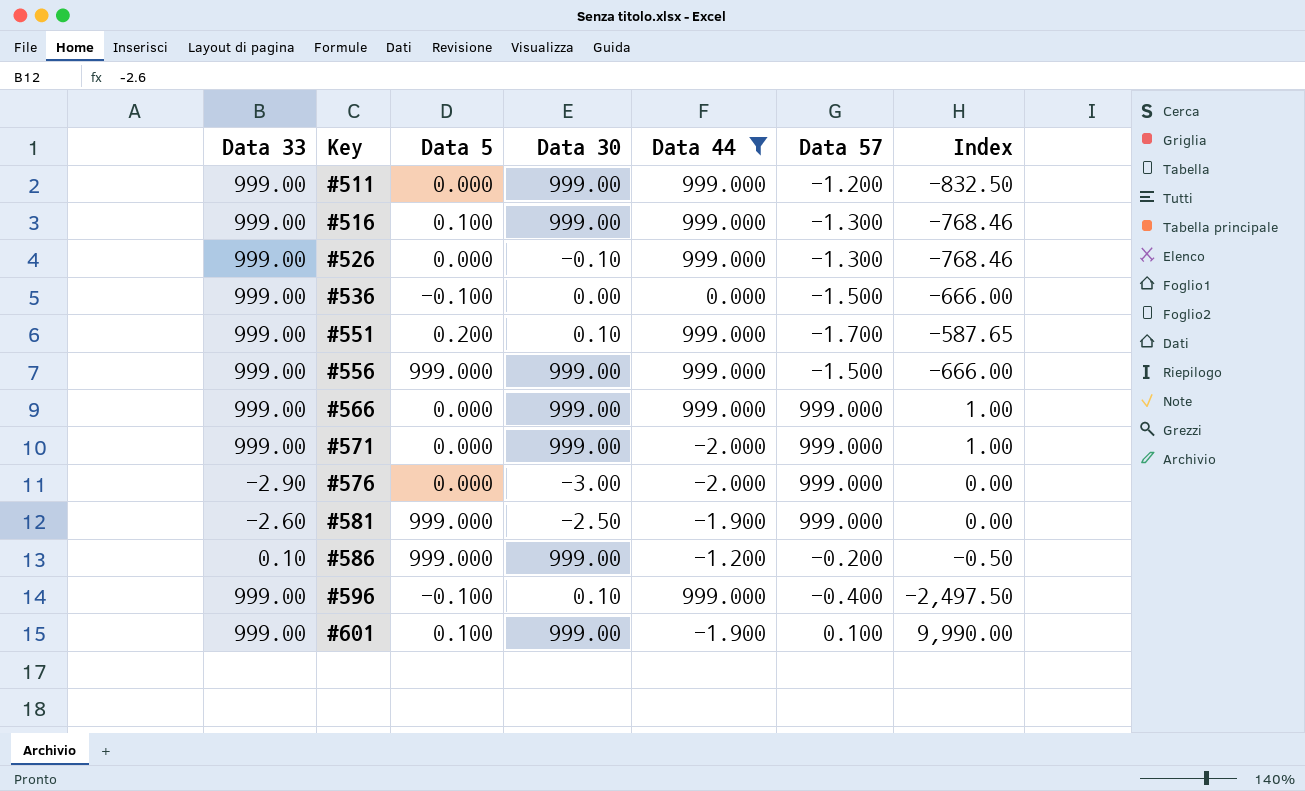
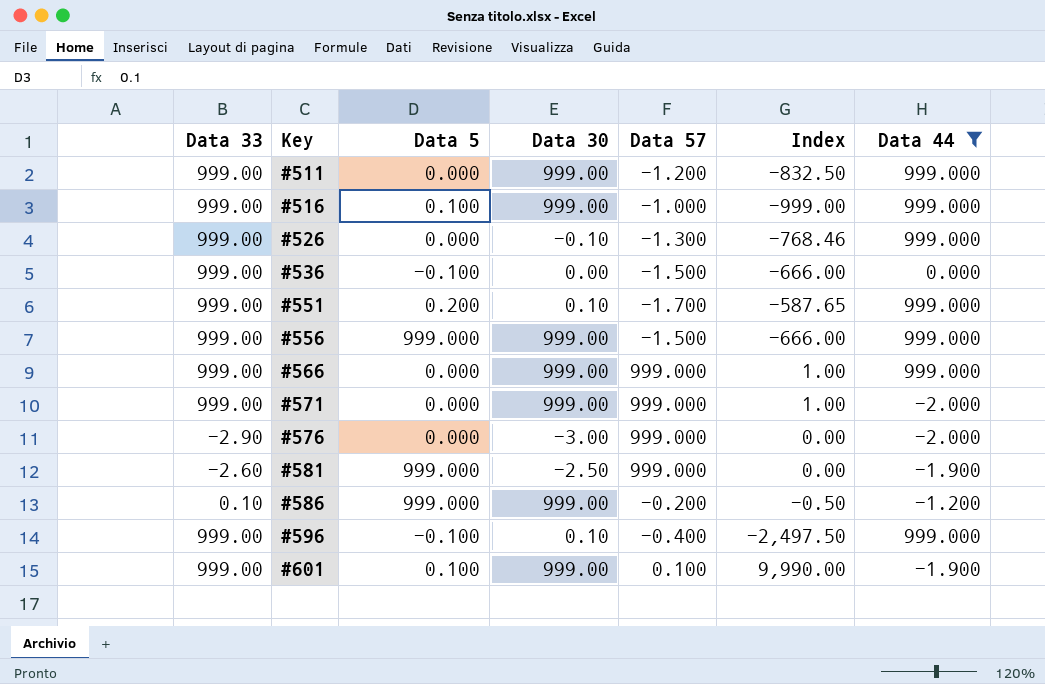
column Data 44 | position: 5 -> 7
#516 | Data 57: -1.300 -> -1.000
#516 | Index: -768.46 -> -999.00

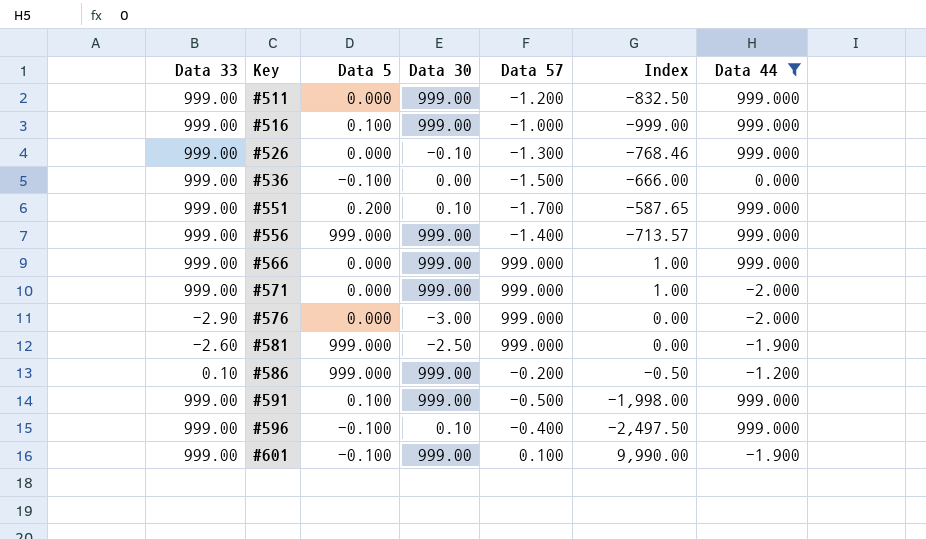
#556 | Data 57: -1.500 -> -1.400
#556 | Index: -666.00 -> -713.57
row #591: none -> 999.00 | 0.100 | 999.00 | -0.500 | -1,998.00 | 999.000
#601 | Data 5: 0.100 -> -0.100

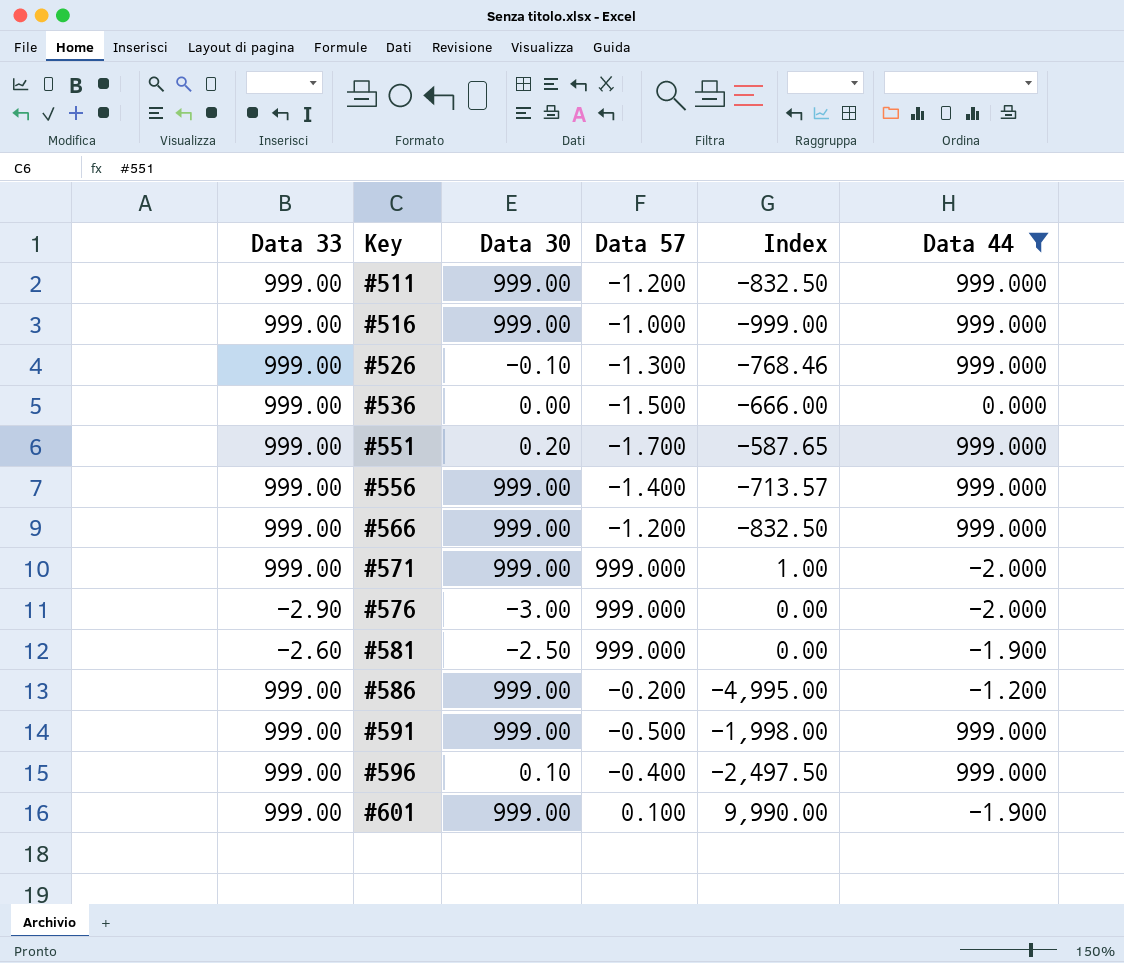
column Data 5 | position: 3 -> none
#551 | Data 30: 0.10 -> 0.20
#566 | Data 57: 999.000 -> -1.200
#566 | Index: 1.00 -> -832.50
#586 | Data 33: 0.10 -> 999.00
#586 | Index: -0.50 -> -4,995.00

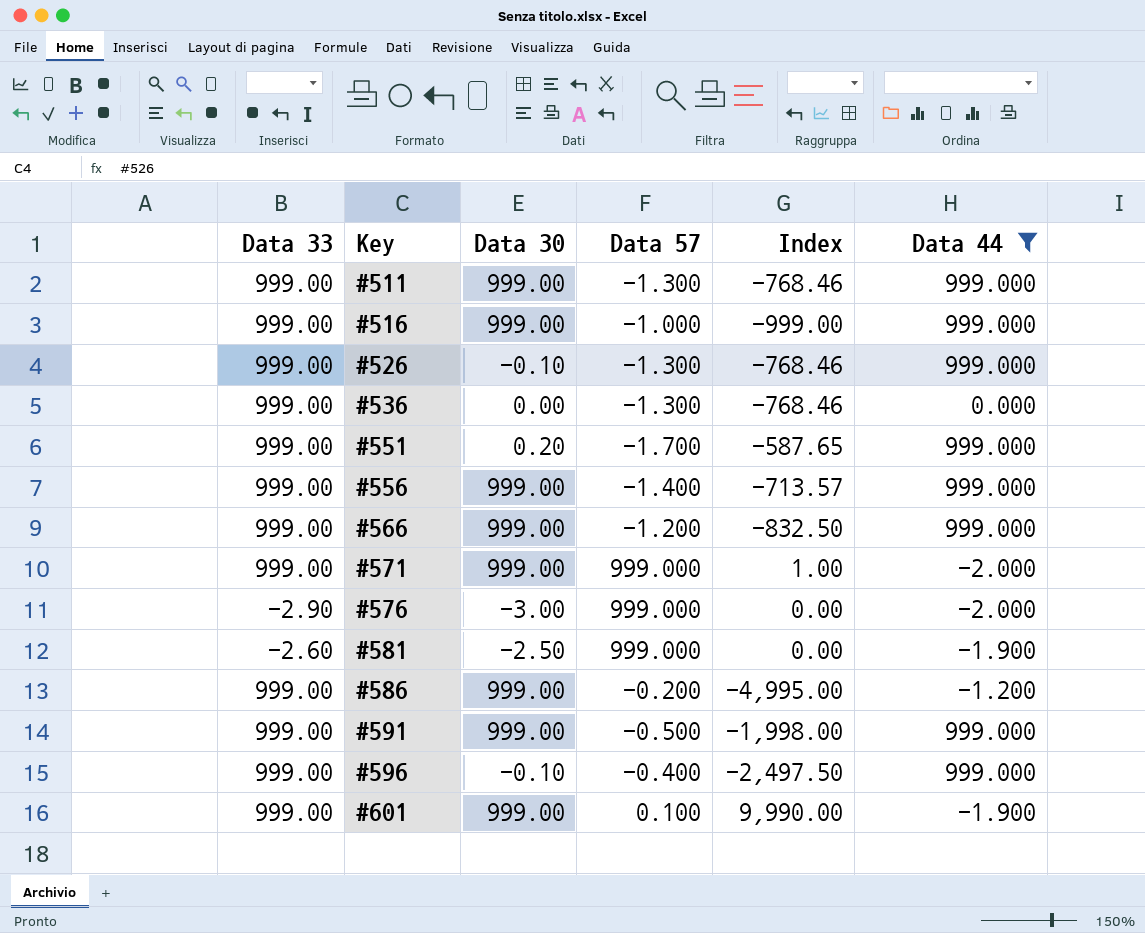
#511 | Data 57: -1.200 -> -1.300
#511 | Index: -832.50 -> -768.46
#536 | Data 57: -1.500 -> -1.300
#536 | Index: -666.00 -> -768.46
#596 | Data 30: 0.10 -> -0.10

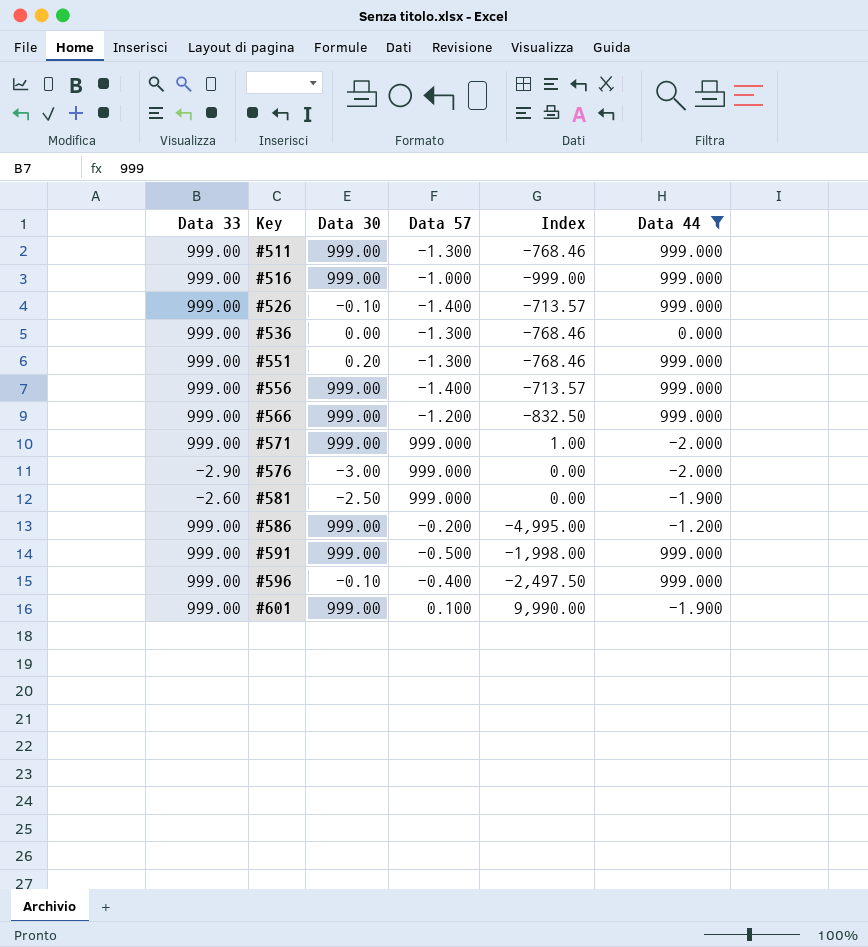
#526 | Data 57: -1.300 -> -1.400
#526 | Index: -768.46 -> -713.57
#551 | Data 57: -1.700 -> -1.300
#551 | Index: -587.65 -> -768.46

